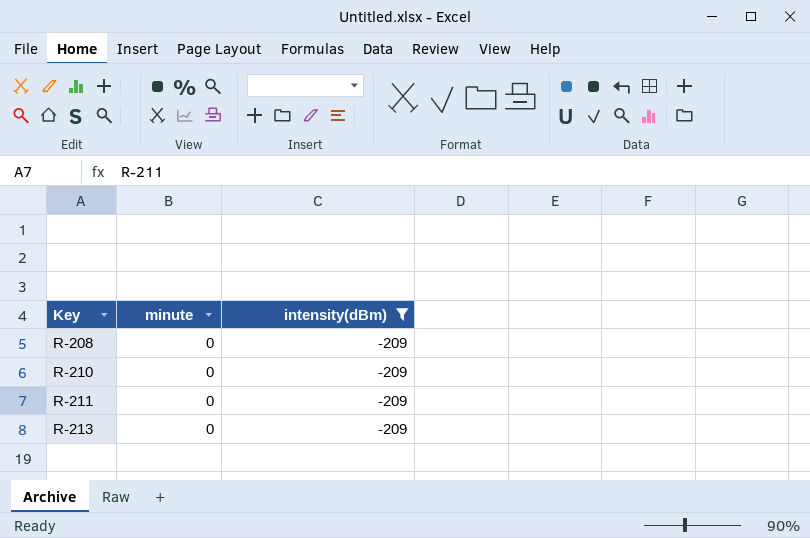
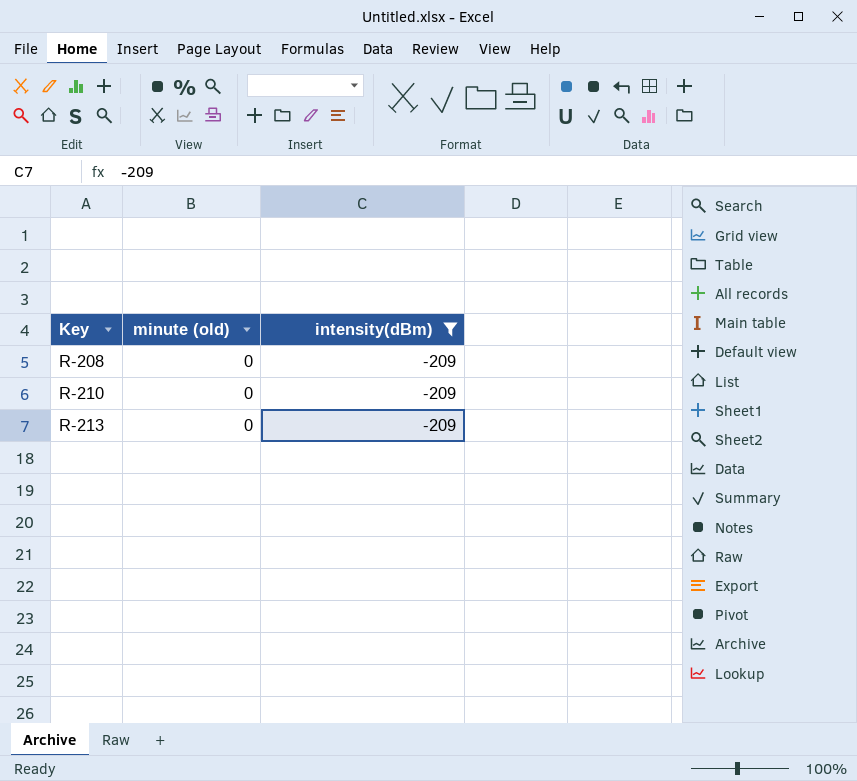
column name: minute -> minute (old)
row R-211: 0 | -209 -> none

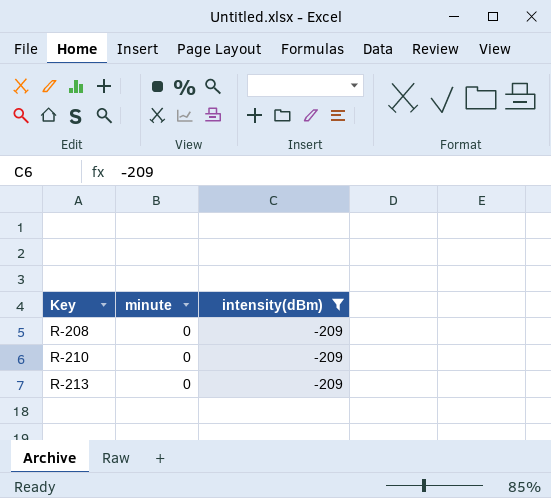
column name: minute (old) -> minute

